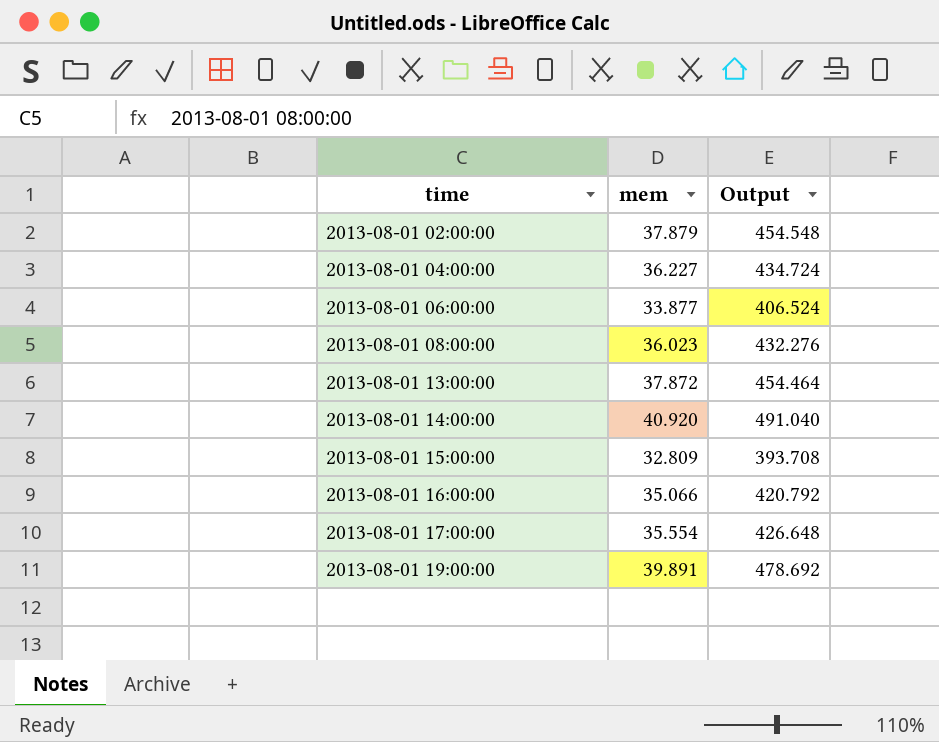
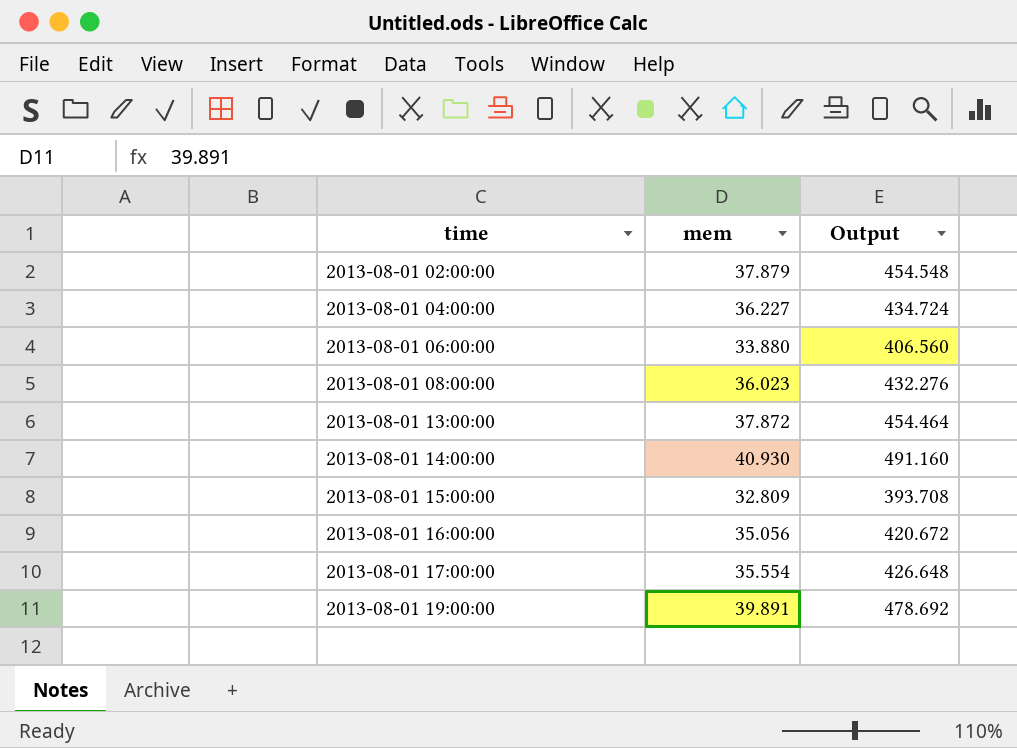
2013-08-01 06:00:00 | mem: 33.877 -> 33.880
2013-08-01 06:00:00 | Output: 406.524 -> 406.560
2013-08-01 14:00:00 | mem: 40.920 -> 40.930
2013-08-01 14:00:00 | Output: 491.040 -> 491.160
2013-08-01 16:00:00 | mem: 35.066 -> 35.056
2013-08-01 16:00:00 | Output: 420.792 -> 420.672

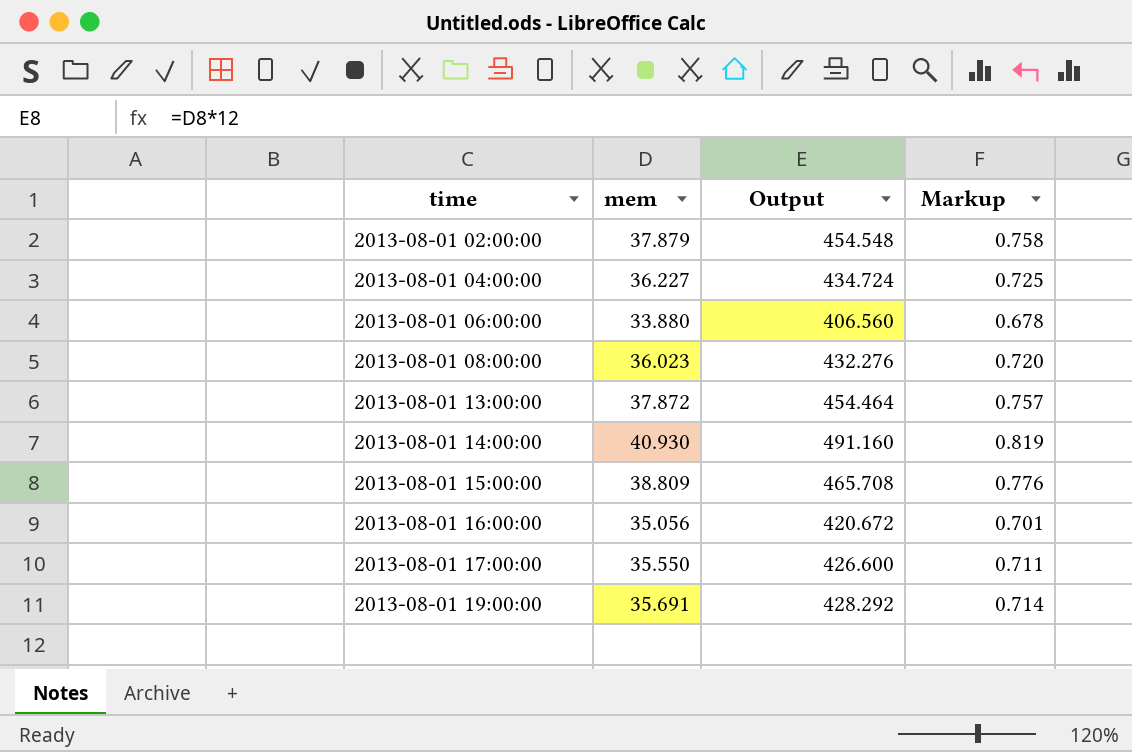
column Markup | formula: none -> [mem] * 0.02
2013-08-01 15:00:00 | mem: 32.809 -> 38.809
2013-08-01 15:00:00 | Output: 393.708 -> 465.708
2013-08-01 17:00:00 | mem: 35.554 -> 35.550
2013-08-01 17:00:00 | Output: 426.648 -> 426.600
2013-08-01 19:00:00 | mem: 39.891 -> 35.691
2013-08-01 19:00:00 | Output: 478.692 -> 428.292

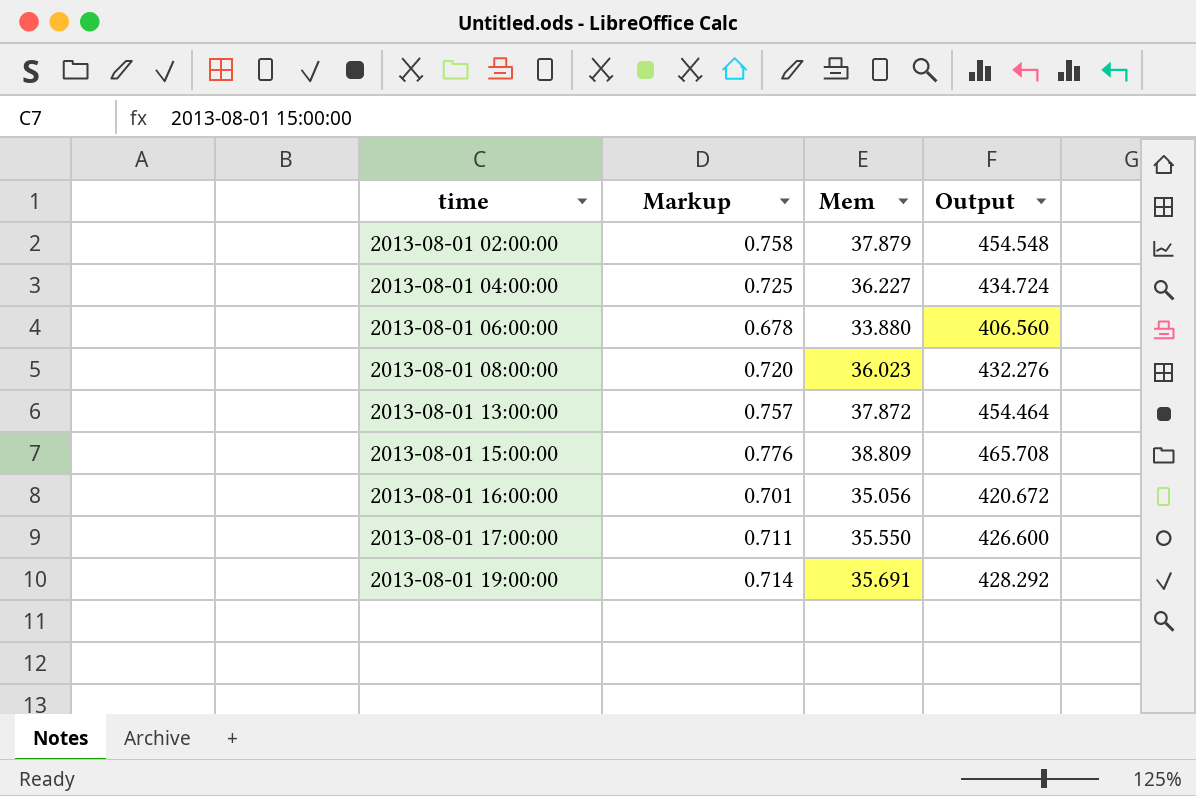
column Markup | position: 4 -> 2
column name: mem -> Mem
row 2013-08-01 14:00:00: 40.930 | 491.160 | 0.819 -> none

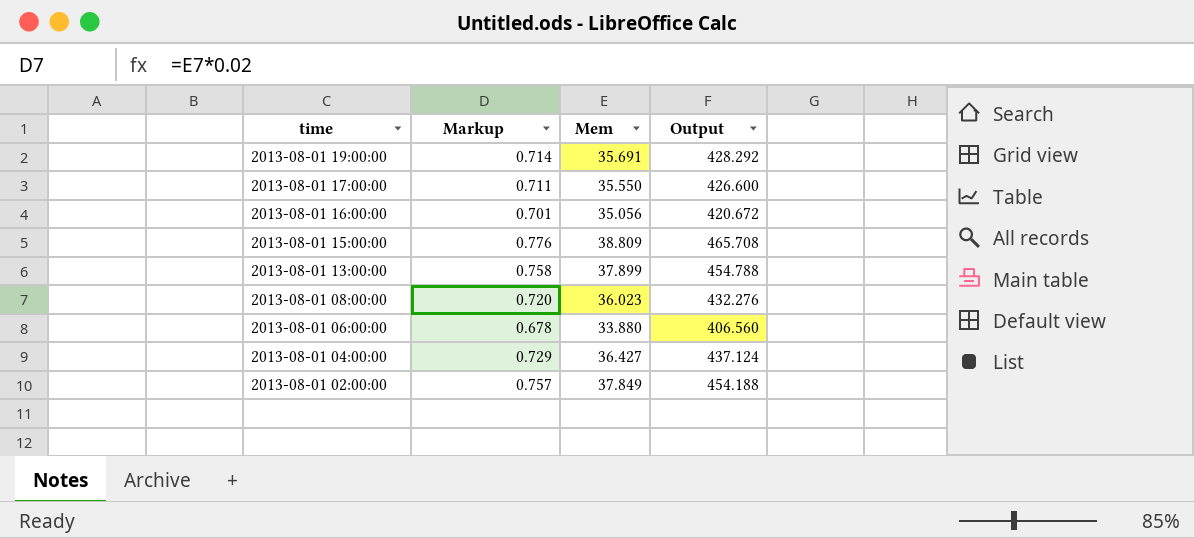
row order: time ascending -> time descending
2013-08-01 13:00:00 | Markup: 0.757 -> 0.758
2013-08-01 13:00:00 | Mem: 37.872 -> 37.899
2013-08-01 13:00:00 | Output: 454.464 -> 454.788
2013-08-01 04:00:00 | Markup: 0.725 -> 0.729
2013-08-01 04:00:00 | Mem: 36.227 -> 36.427
2013-08-01 04:00:00 | Output: 434.724 -> 437.124
2013-08-01 02:00:00 | Markup: 0.758 -> 0.757
2013-08-01 02:00:00 | Mem: 37.879 -> 37.849
2013-08-01 02:00:00 | Output: 454.548 -> 454.188

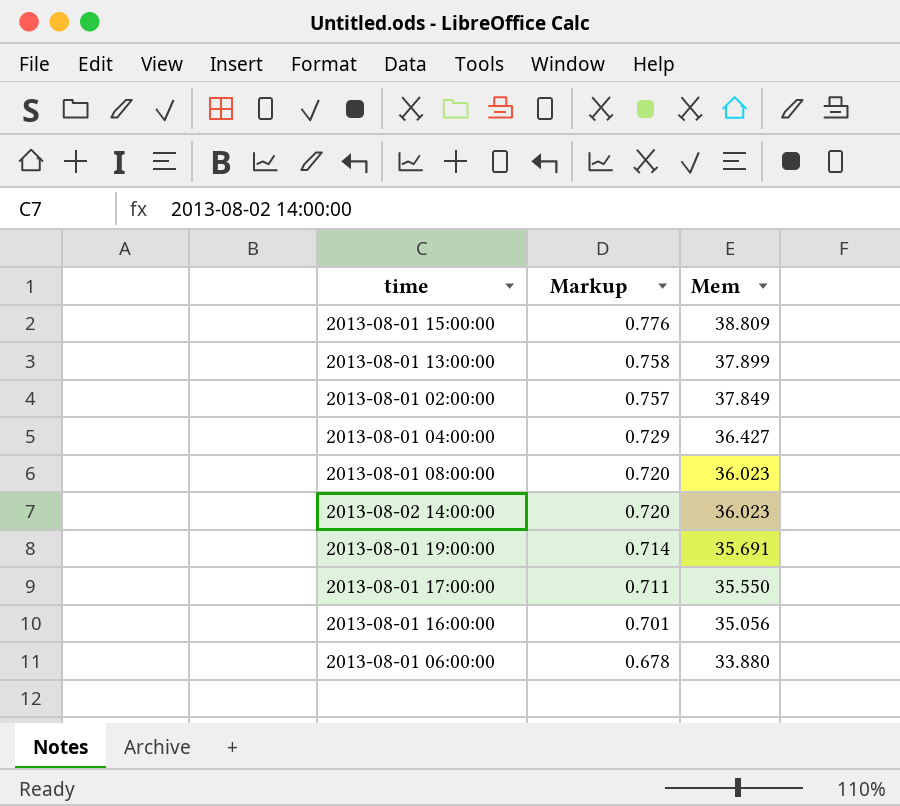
row order: time descending -> Markup descending
column Output | formula: [Mem] * 12 -> none
row 2013-08-02 14:00:00: none -> 0.720 | 36.023

